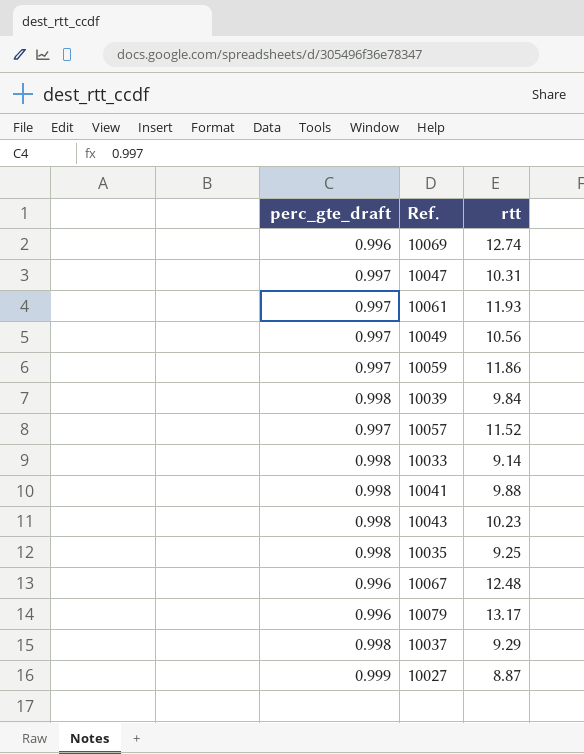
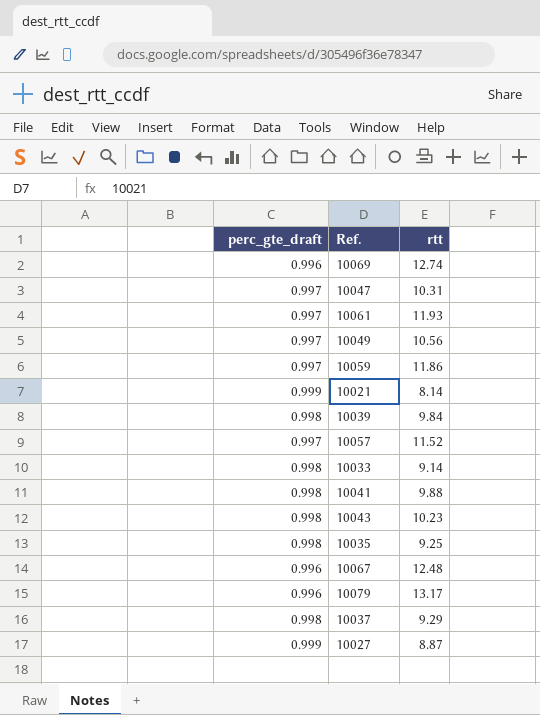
row 10021: none -> 0.999 | 8.14

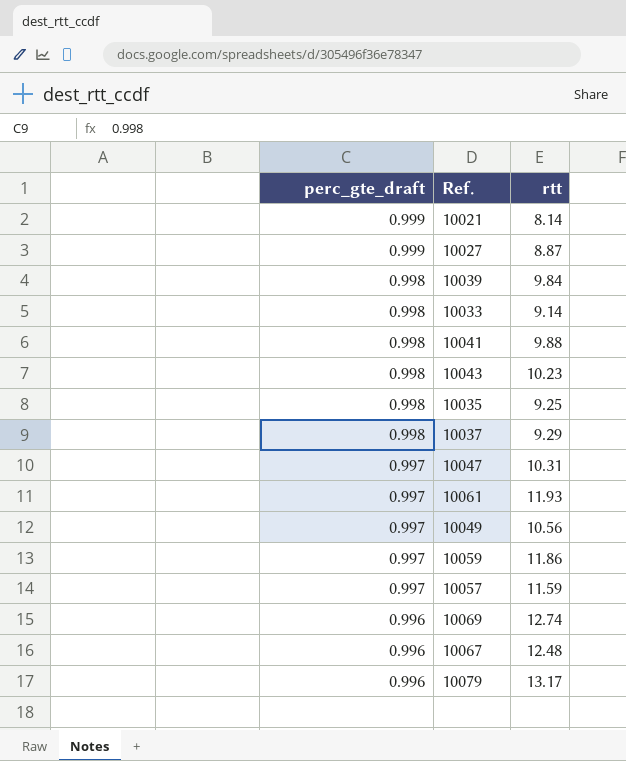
row order: none -> perc_gte_draft descending
10057 | rtt: 11.52 -> 11.59

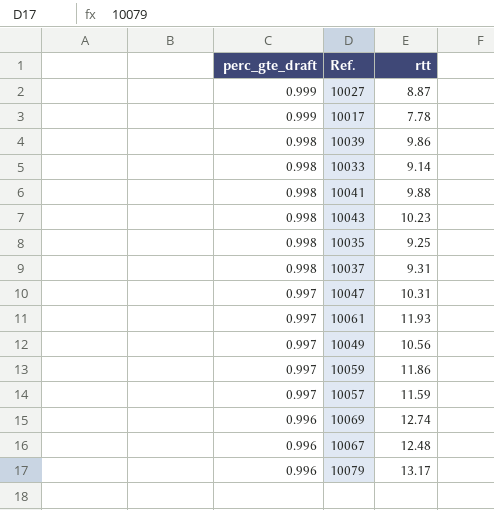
row 10021: 0.999 | 8.14 -> none
row 10017: none -> 0.999 | 7.78
10039 | rtt: 9.84 -> 9.86
10037 | rtt: 9.29 -> 9.31

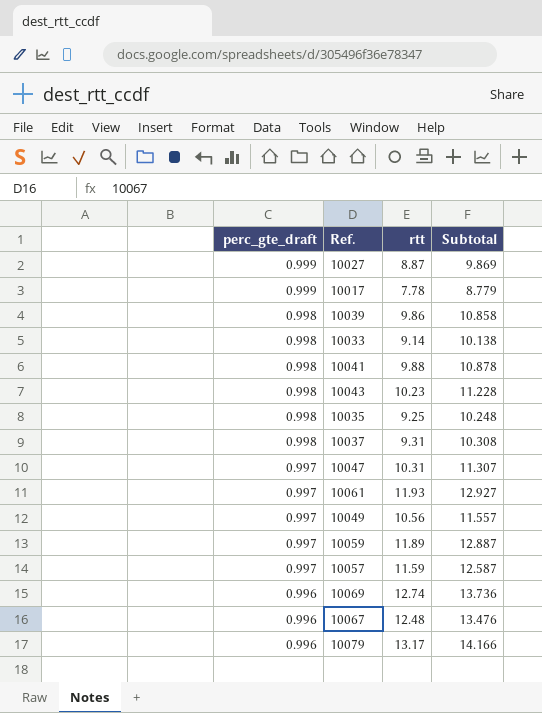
column Subtotal | formula: none -> [perc_gte_draft] + [rtt]
10059 | rtt: 11.86 -> 11.89

